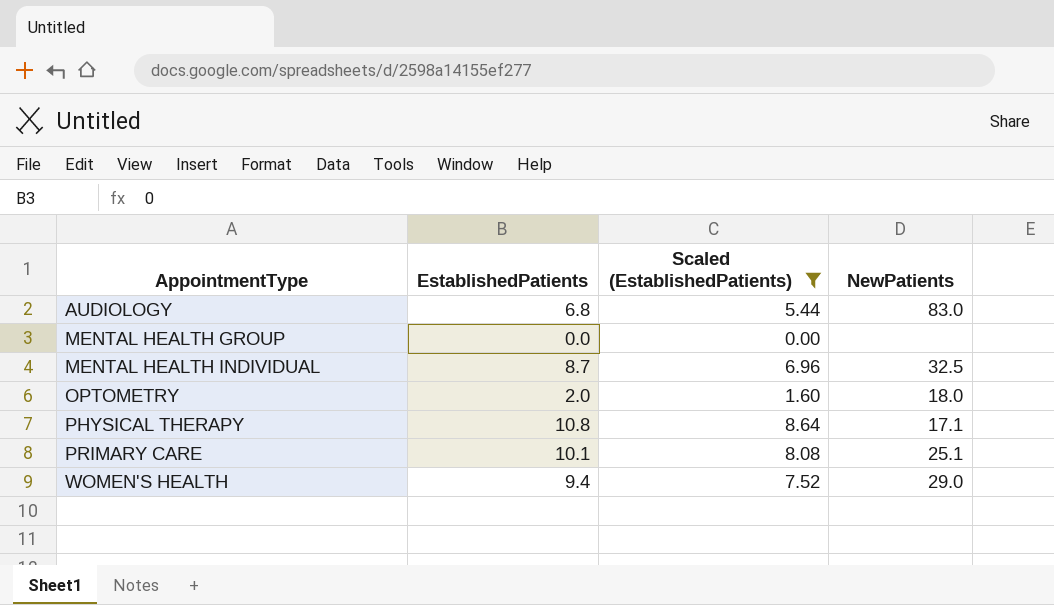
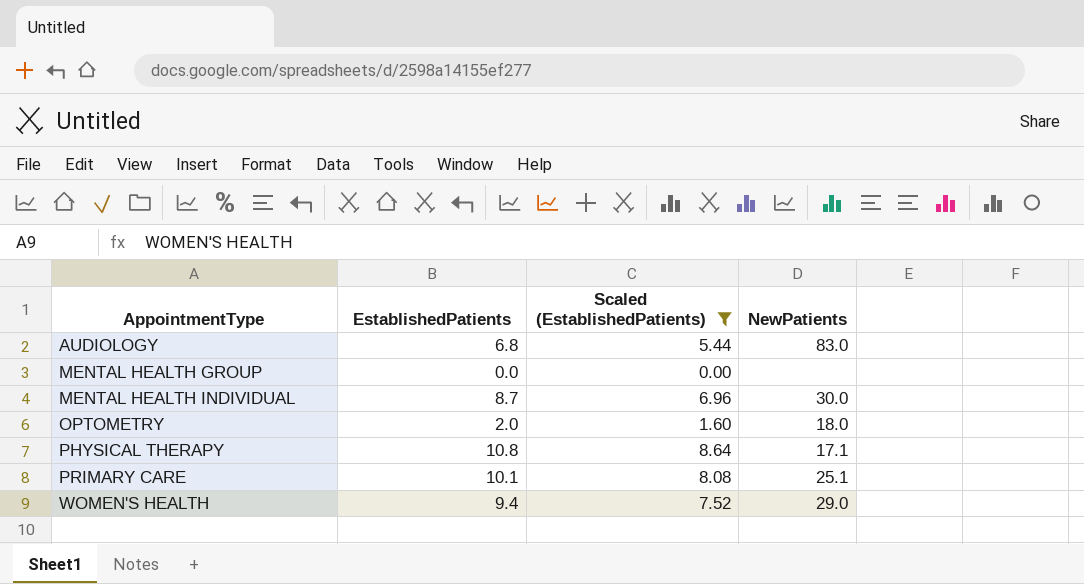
MENTAL HEALTH INDIVIDUAL | NewPatients: 32.5 -> 30.0

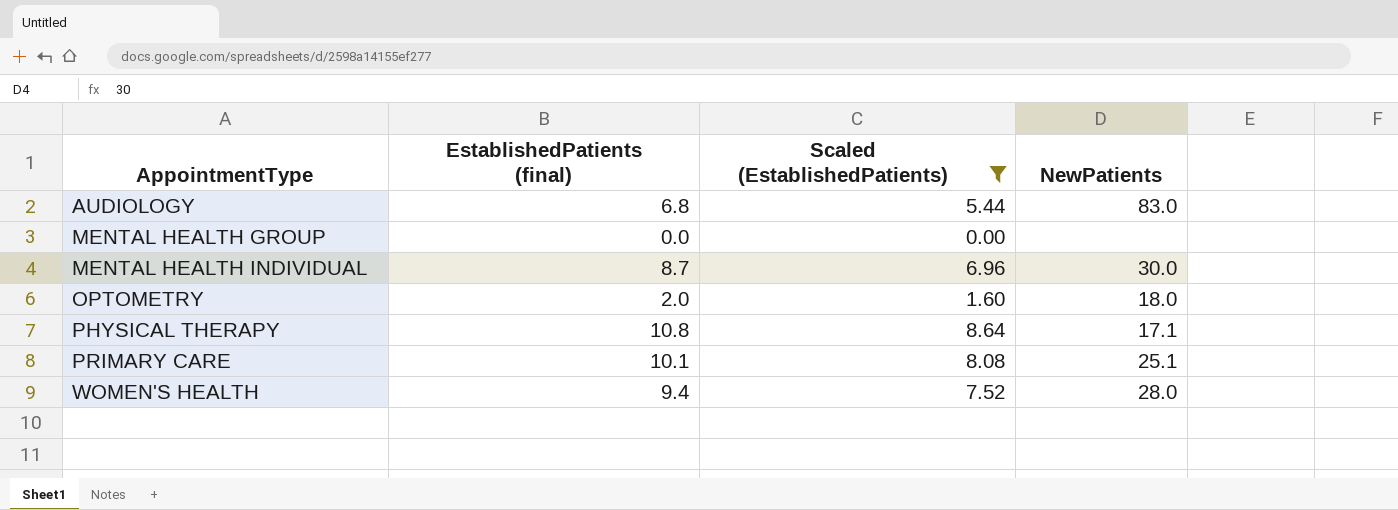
column name: EstablishedPatients -> EstablishedPatients (final)
WOMEN'S HEALTH | NewPatients: 29.0 -> 28.0

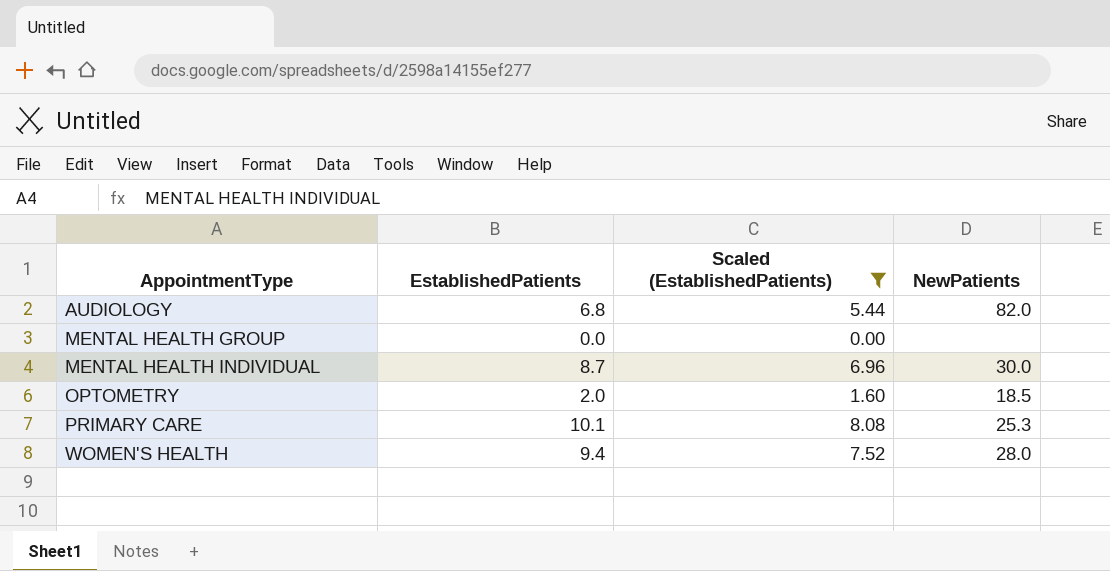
column name: EstablishedPatients (final) -> EstablishedPatients
row PHYSICAL THERAPY: 10.8 | 8.64 | 17.1 -> none
AUDIOLOGY | NewPatients: 83.0 -> 82.0
OPTOMETRY | NewPatients: 18.0 -> 18.5
PRIMARY CARE | NewPatients: 25.1 -> 25.3

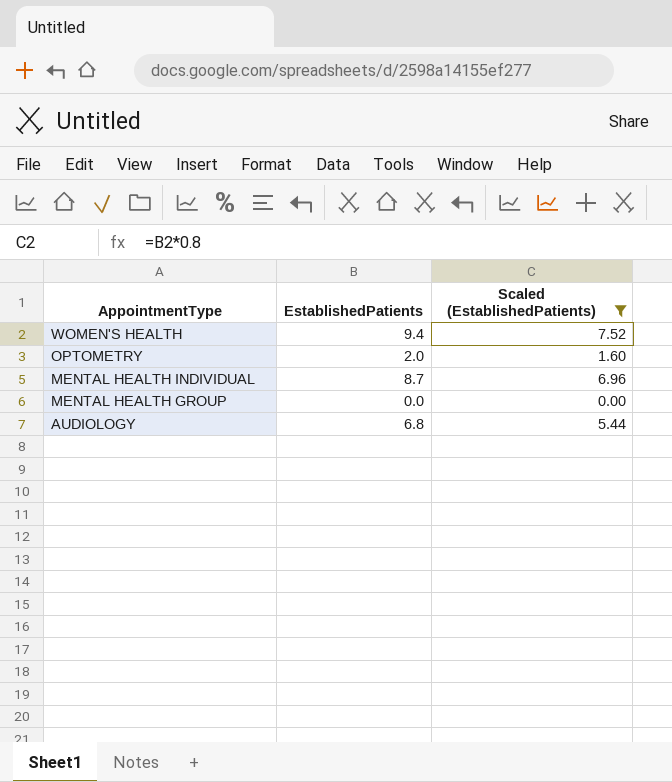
row order: AppointmentType ascending -> AppointmentType descending
column NewPatients | position: 4 -> none
row PRIMARY CARE: 10.1 | 8.08 | 25.3 -> none

